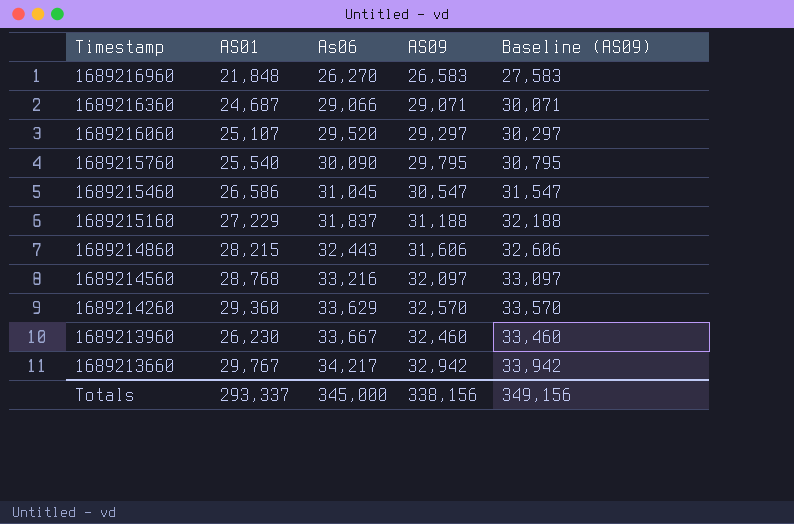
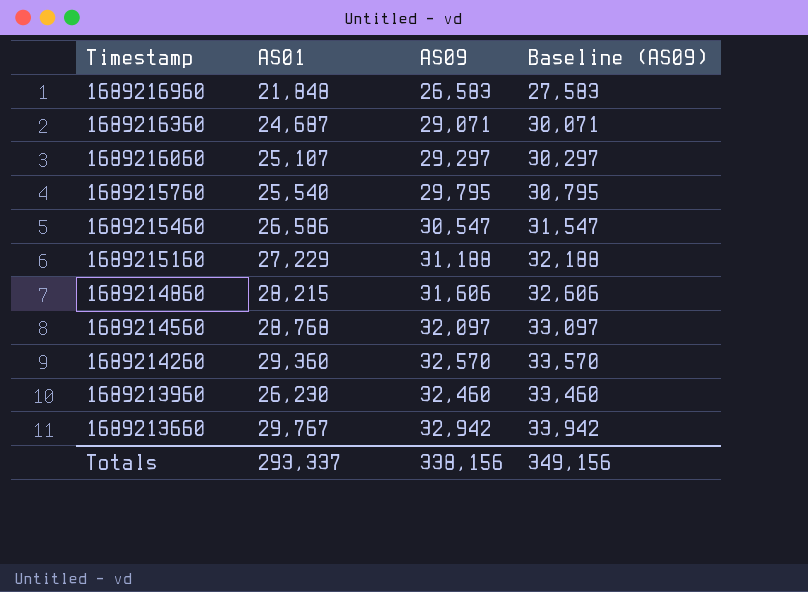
column As06 | position: 3 -> none

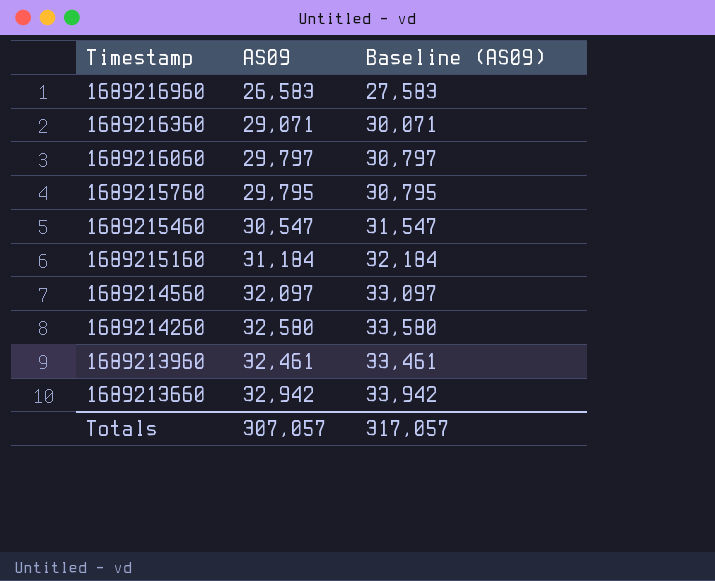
column AS01 | position: 2 -> none
row 1689214860: 28,215 | 31,606 | 32,606 -> none
1689216060 | AS09: 29,297 -> 29,797
1689216060 | Baseline (AS09): 30,297 -> 30,797
1689215160 | AS09: 31,188 -> 31,184
1689215160 | Baseline (AS09): 32,188 -> 32,184
1689214260 | AS09: 32,570 -> 32,580
1689214260 | Baseline (AS09): 33,570 -> 33,580
1689213960 | AS09: 32,460 -> 32,461
1689213960 | Baseline (AS09): 33,460 -> 33,461
Totals | AS09: 338,156 -> 307,057
Totals | Baseline (AS09): 349,156 -> 317,057

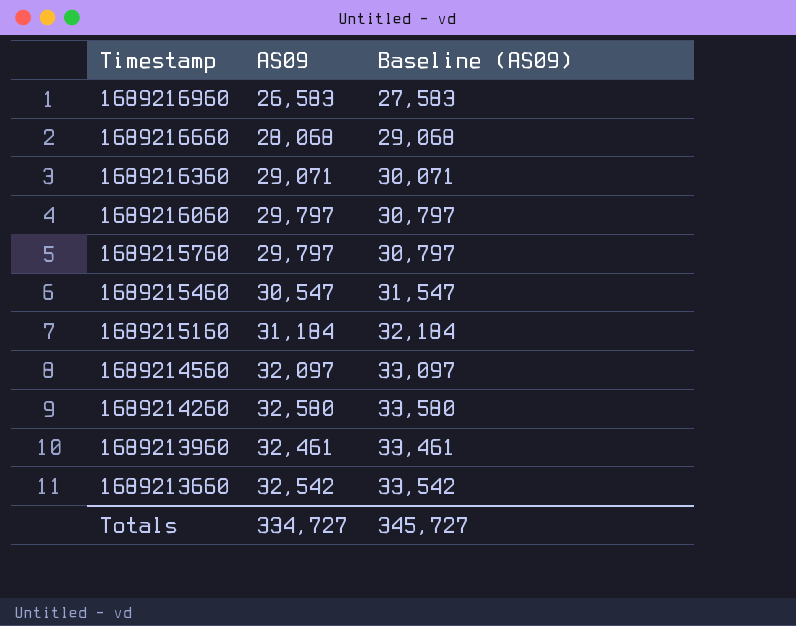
row 1689216660: none -> 28,068 | 29,068
1689215760 | AS09: 29,795 -> 29,797
1689215760 | Baseline (AS09): 30,795 -> 30,797
1689213660 | AS09: 32,942 -> 32,542
1689213660 | Baseline (AS09): 33,942 -> 33,542
Totals | AS09: 307,057 -> 334,727
Totals | Baseline (AS09): 317,057 -> 345,727

